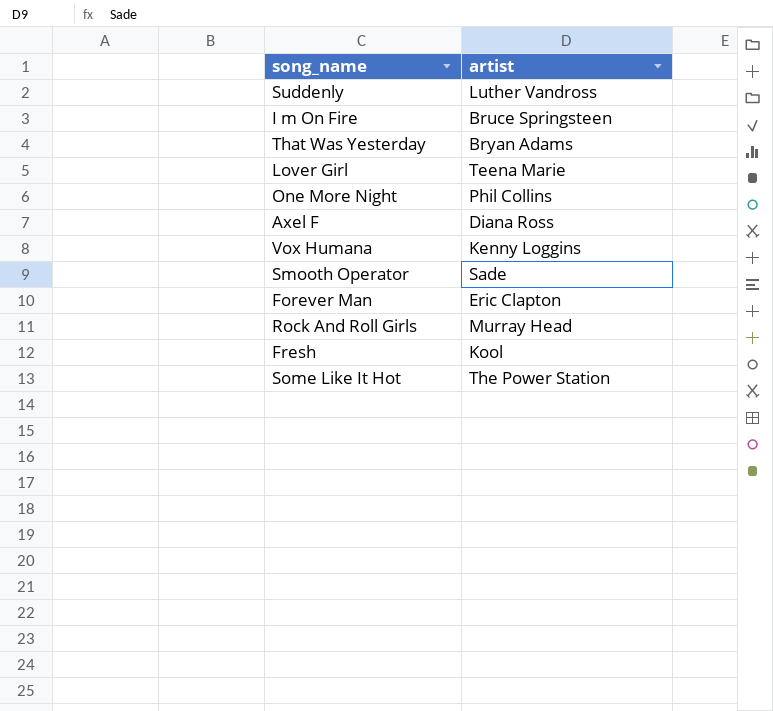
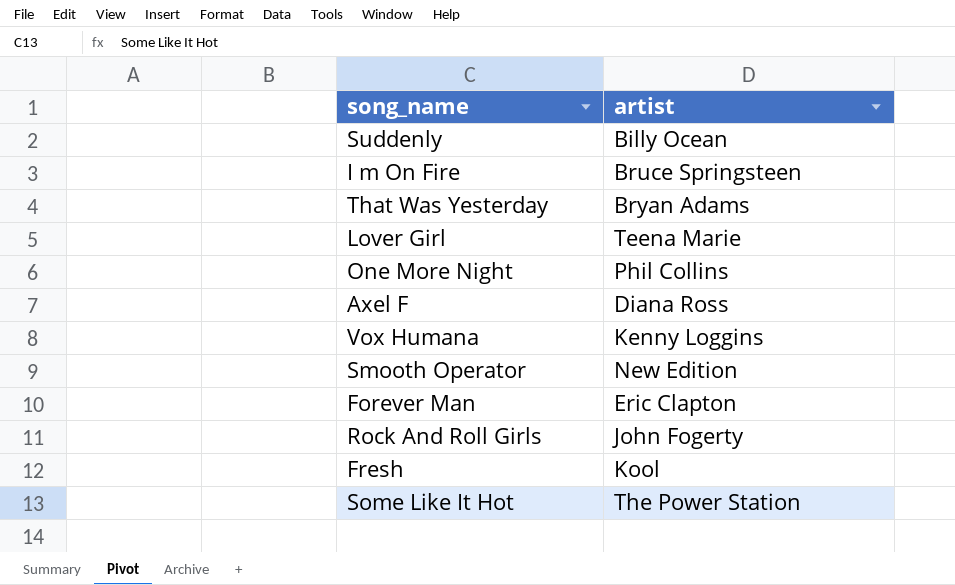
Suddenly | artist: Luther Vandross -> Billy Ocean
Smooth Operator | artist: Sade -> New Edition
Rock And Roll Girls | artist: Murray Head -> John Fogerty

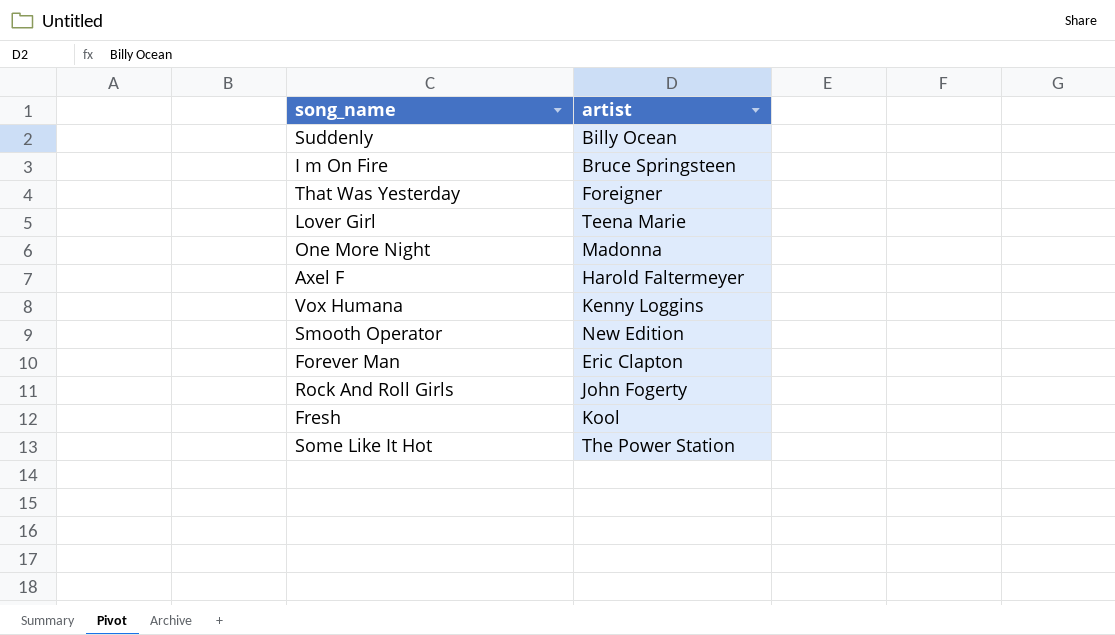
That Was Yesterday | artist: Bryan Adams -> Foreigner
One More Night | artist: Phil Collins -> Madonna
Axel F | artist: Diana Ross -> Harold Faltermeyer

